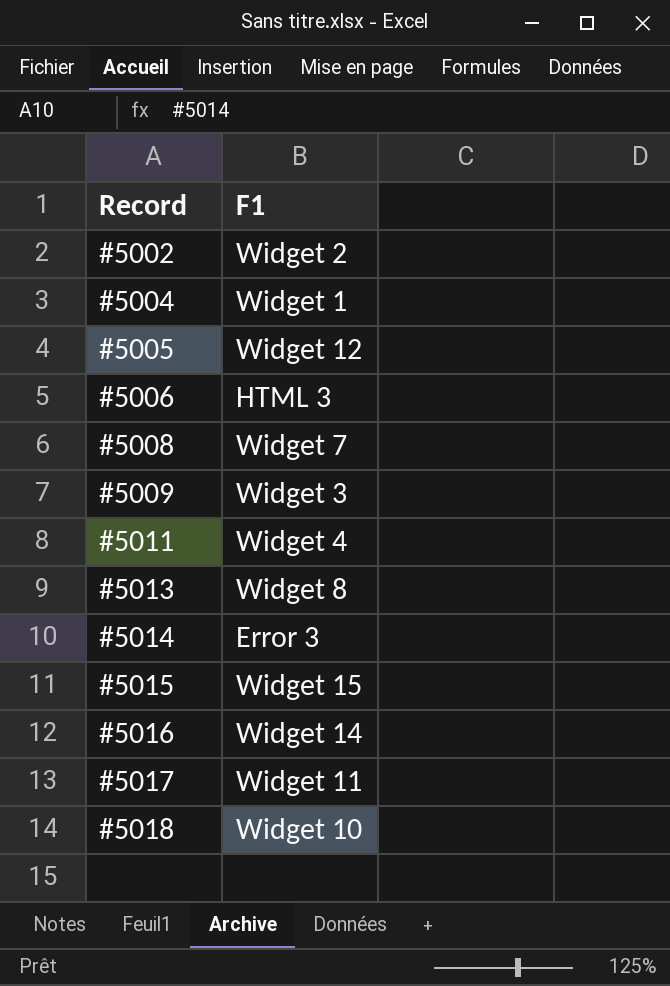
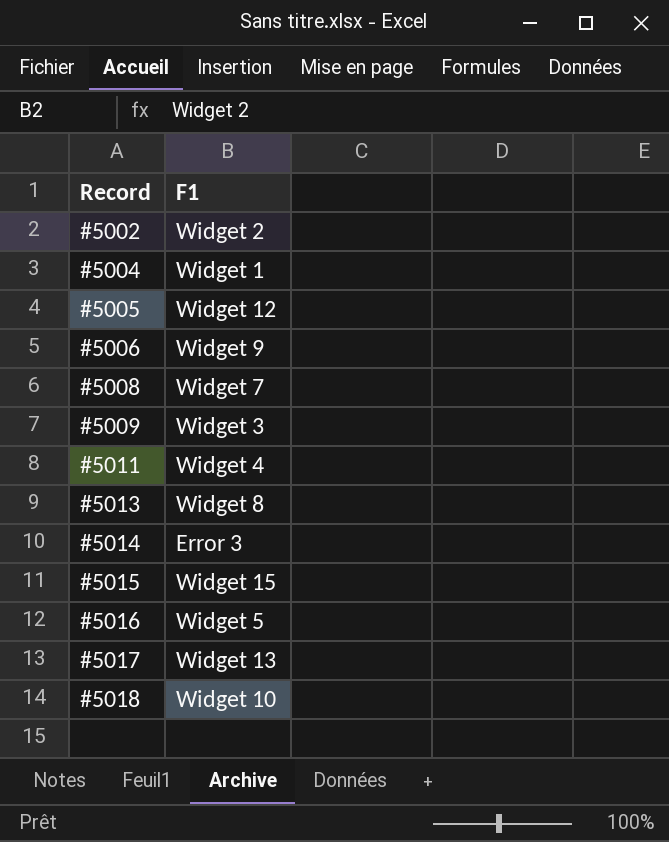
#5006 | F1: HTML 3 -> Widget 9
#5016 | F1: Widget 14 -> Widget 5
#5017 | F1: Widget 11 -> Widget 13

